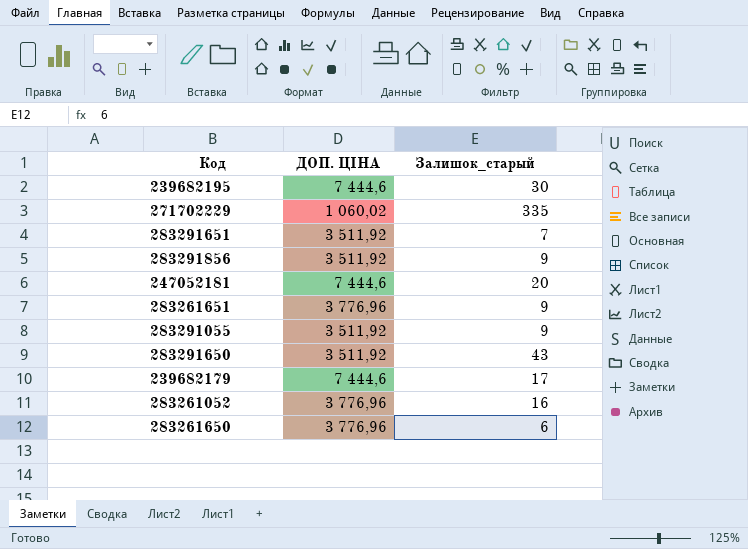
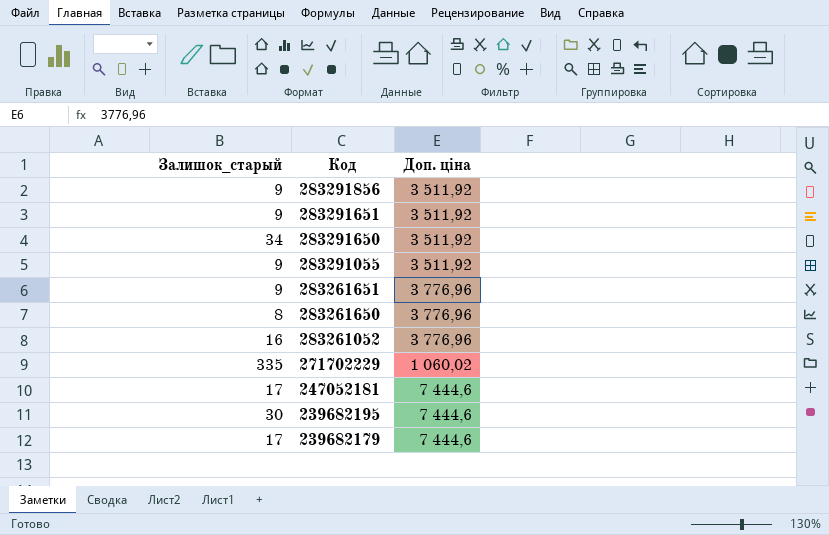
row order: none -> Код descending
column Залишок_старый | position: 3 -> 1
column name: ДОП. ЦІНА -> Доп. ціна
283291651 | Залишок_старый: 7 -> 9
283291650 | Залишок_старый: 43 -> 34
283261650 | Залишок_старый: 6 -> 8
247052181 | Залишок_старый: 20 -> 17

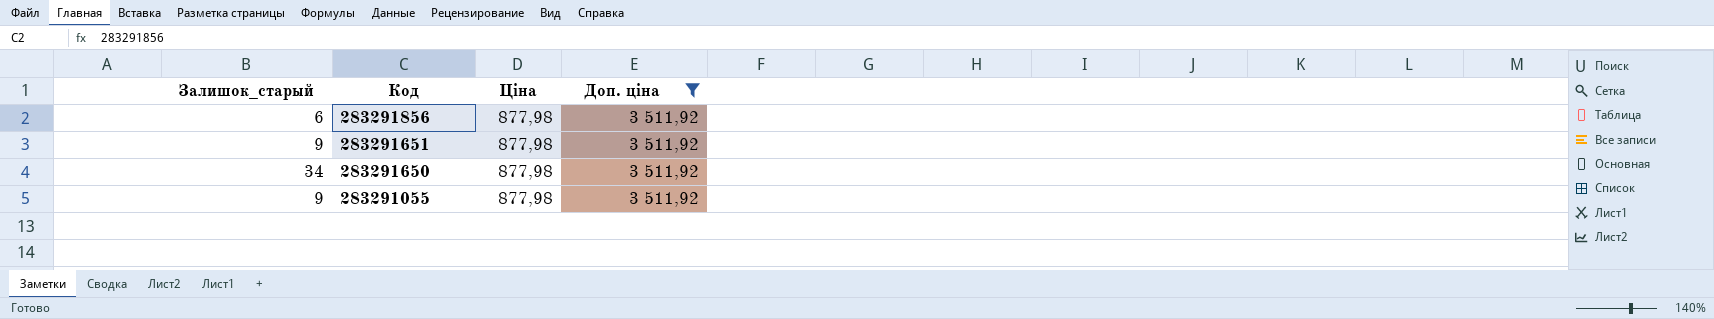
filter: none -> Доп. ціна = 3 511,92
column Ціна | position: none -> 3
283291856 | Залишок_старый: 9 -> 6

